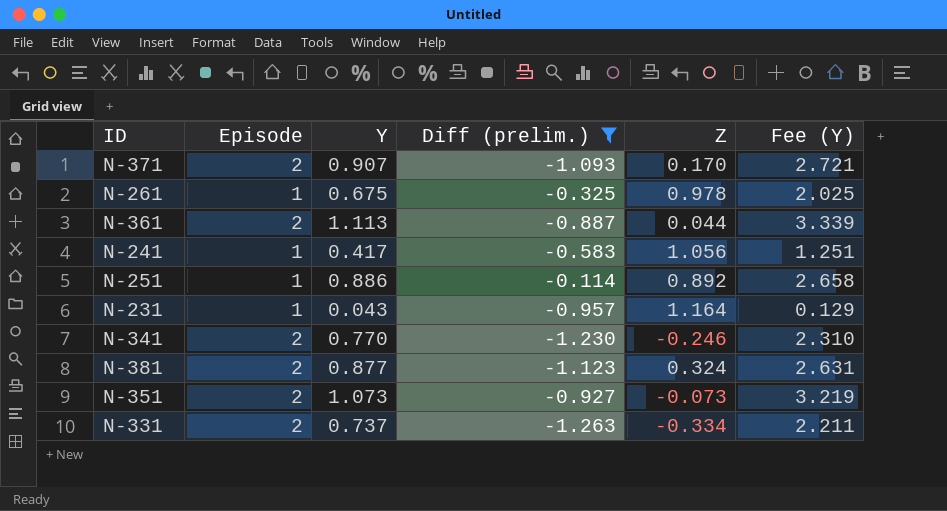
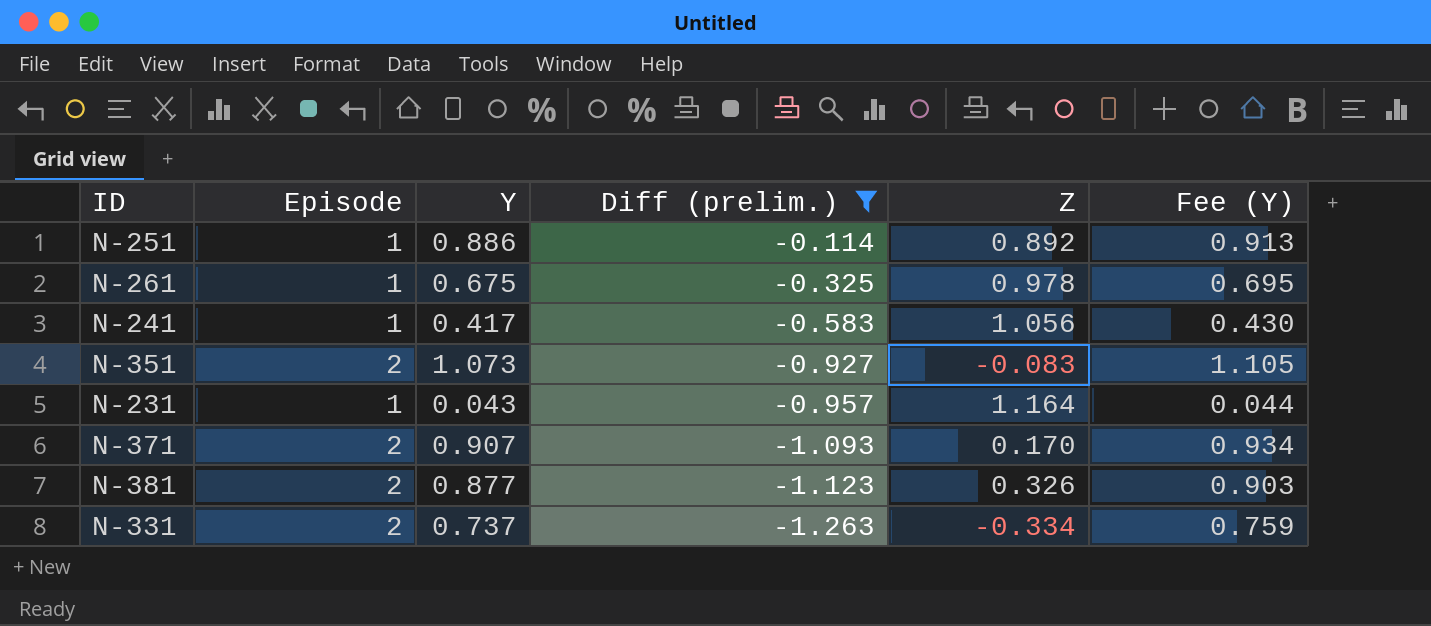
row order: none -> Diff (prelim.) descending
column Fee (Y) | formula: [Y] * 3 -> [Y] * 1.03
row N-361: 2 | 1.113 | -0.887 | 0.044 | 3.339 -> none
row N-341: 2 | 0.770 | -1.230 | -0.246 | 2.310 -> none
N-351 | Z: -0.073 -> -0.083
N-381 | Z: 0.324 -> 0.326

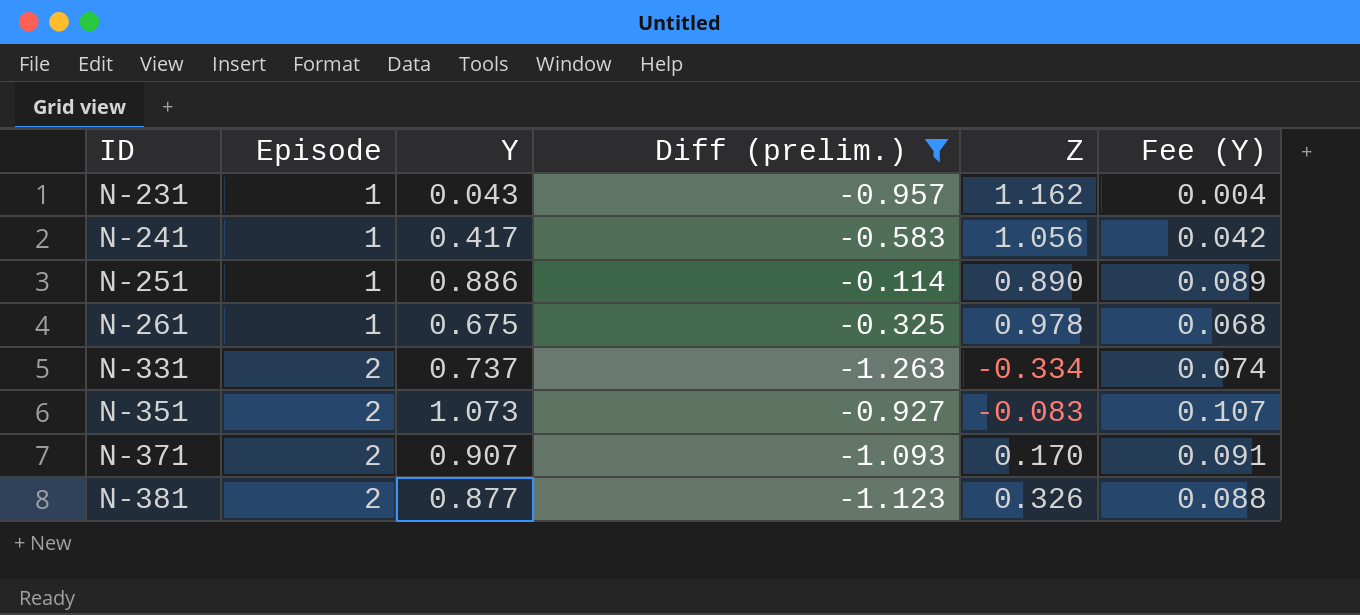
row order: Diff (prelim.) descending -> ID ascending
column Fee (Y) | formula: [Y] * 1.03 -> [Y] * 0.1
N-231 | Z: 1.164 -> 1.162
N-251 | Z: 0.892 -> 0.890

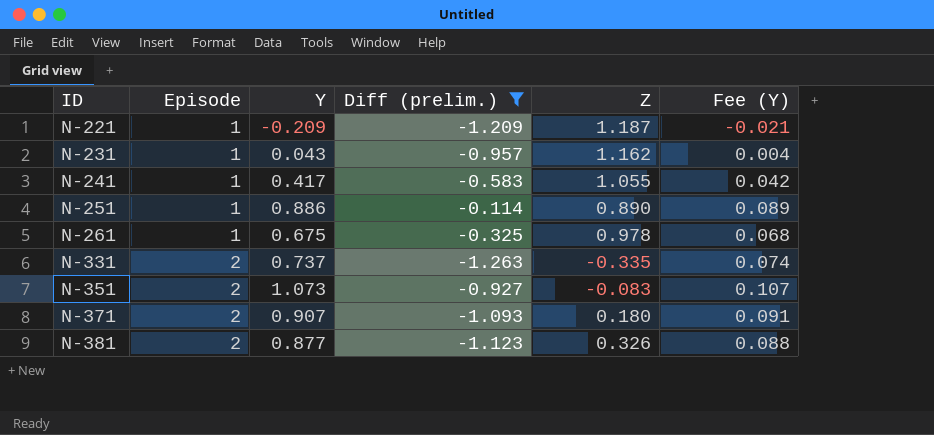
row N-221: none -> 1 | -0.209 | -1.209 | 1.187 | -0.021
N-241 | Z: 1.056 -> 1.055
N-331 | Z: -0.334 -> -0.335
N-371 | Z: 0.170 -> 0.180

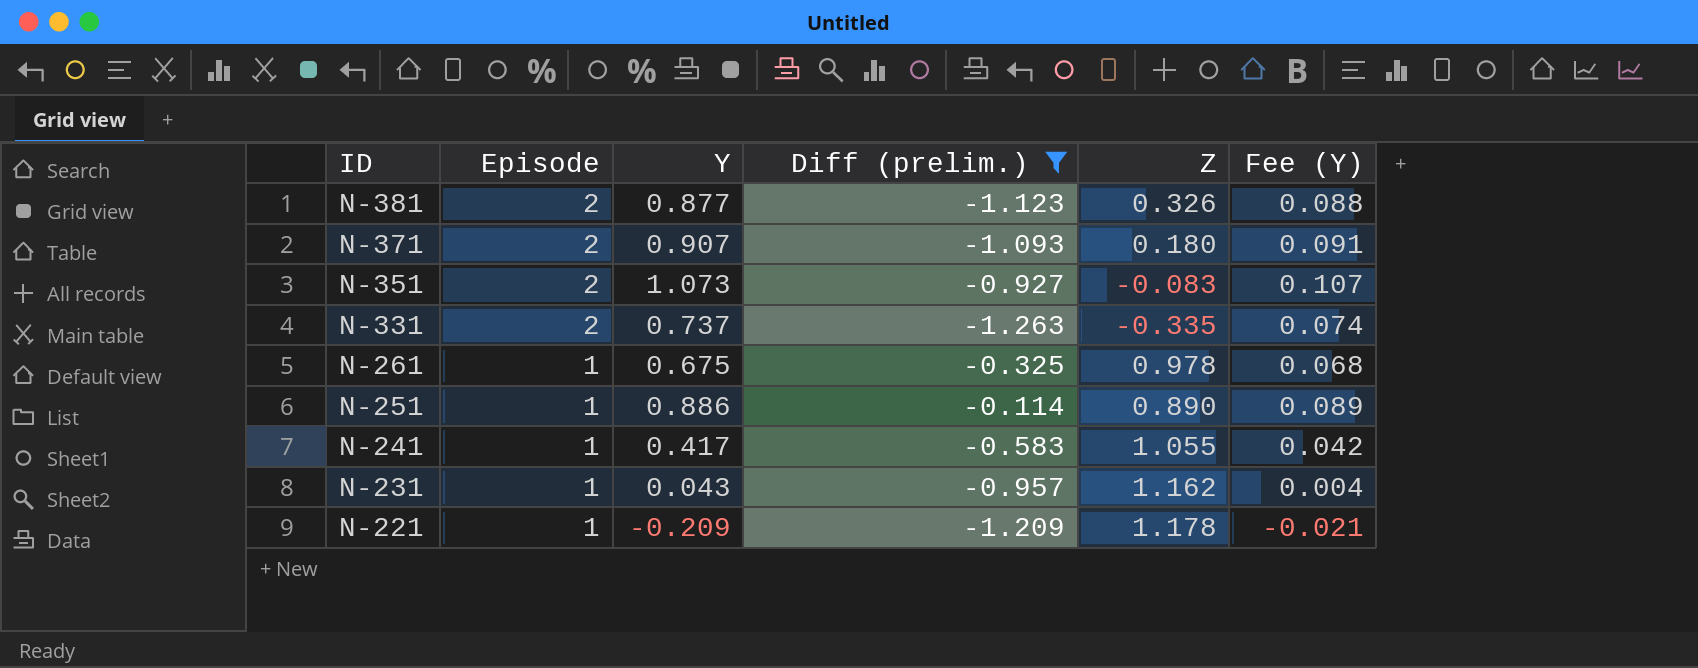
row order: ID ascending -> ID descending
N-221 | Z: 1.187 -> 1.178

